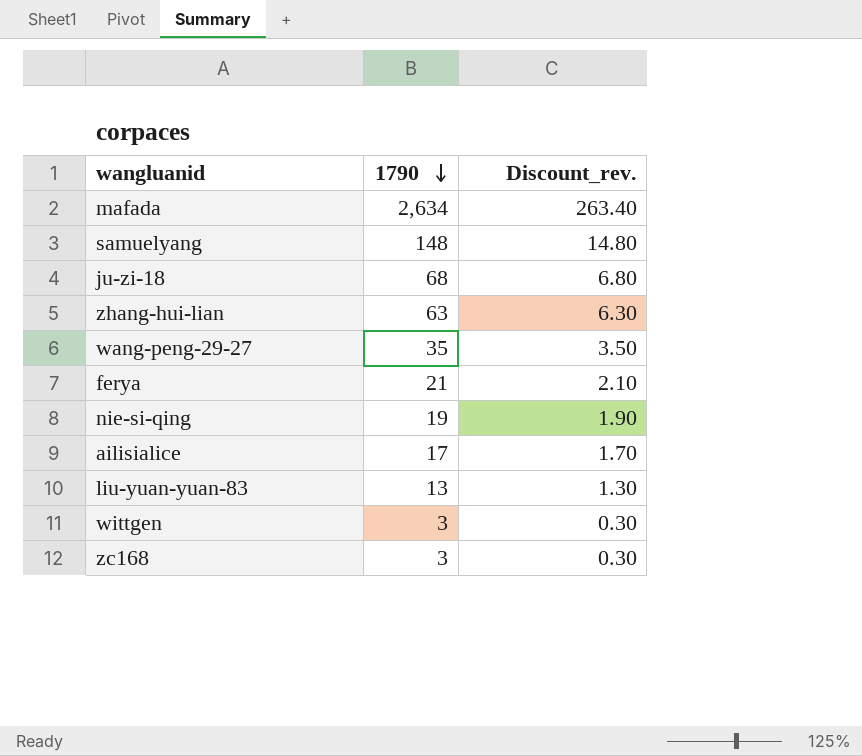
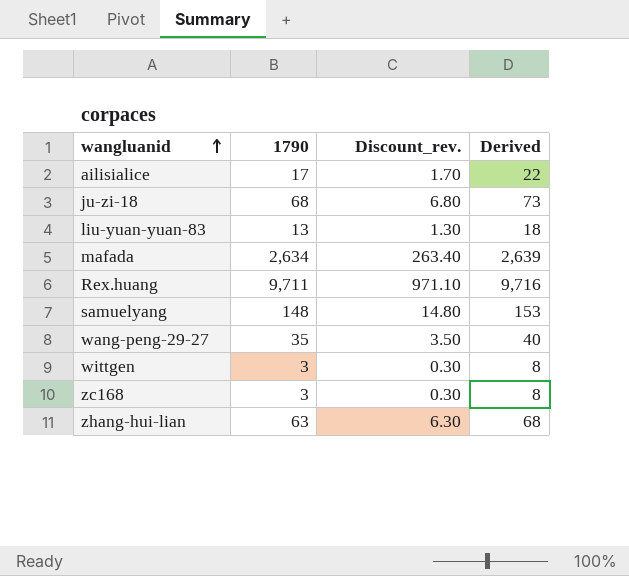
row order: 1790 descending -> wangluanid ascending
column Derived | formula: none -> [1790] + 5
row ferya: 21 | 2.10 -> none
row nie-si-qing: 19 | 1.90 -> none
row Rex.huang: none -> 9,711 | 971.10 | 9,716

